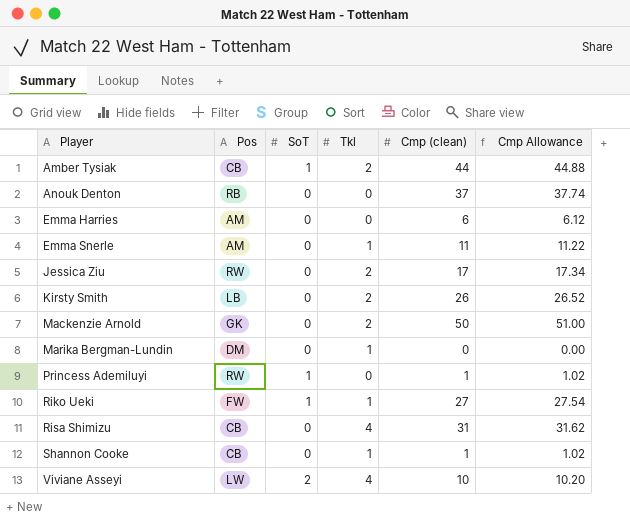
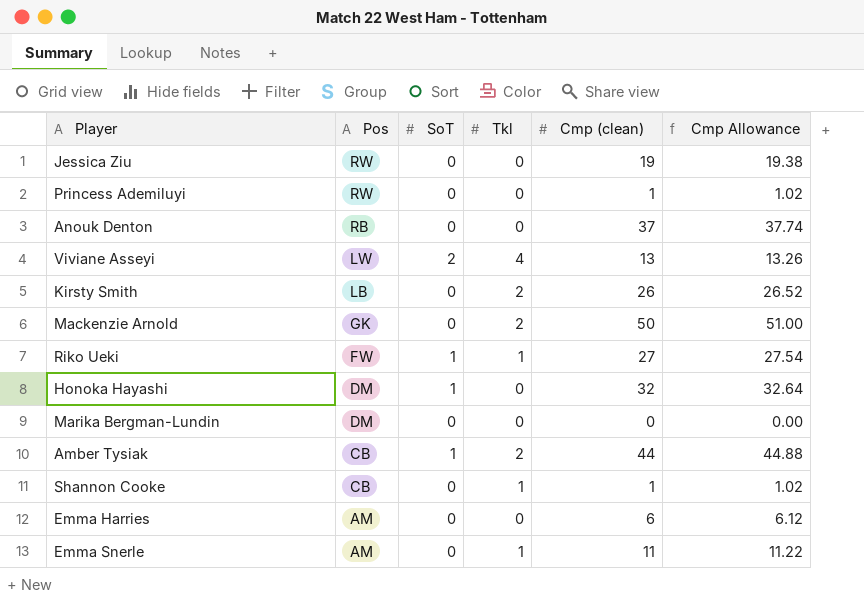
row order: Player ascending -> Pos descending
row Risa Shimizu: CB | 0 | 4 | 31 | 31.62 -> none
Jessica Ziu | Tkl: 2 -> 0
Jessica Ziu | Cmp (clean): 17 -> 19
Jessica Ziu | Cmp Allowance: 17.34 -> 19.38
Princess Ademiluyi | SoT: 1 -> 0
Viviane Asseyi | Cmp (clean): 10 -> 13
Viviane Asseyi | Cmp Allowance: 10.20 -> 13.26
row Honoka Hayashi: none -> DM | 1 | 0 | 32 | 32.64
Marika Bergman-Lundin | Tkl: 1 -> 0

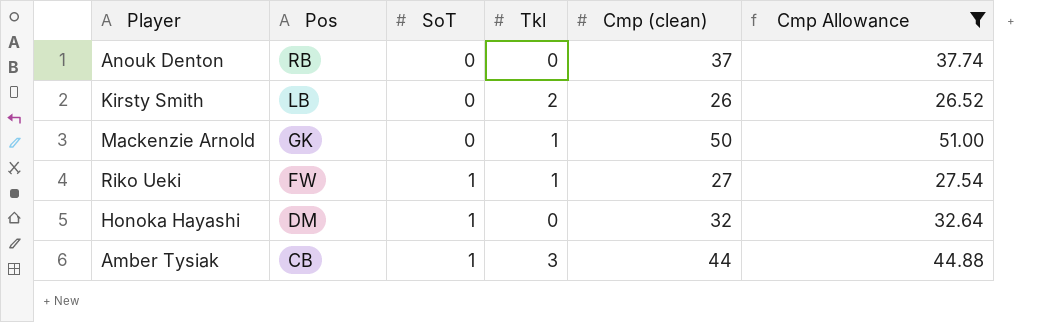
filter: none -> Cmp Allowance >= 26.52
Mackenzie Arnold | Tkl: 2 -> 1
Amber Tysiak | Tkl: 2 -> 3

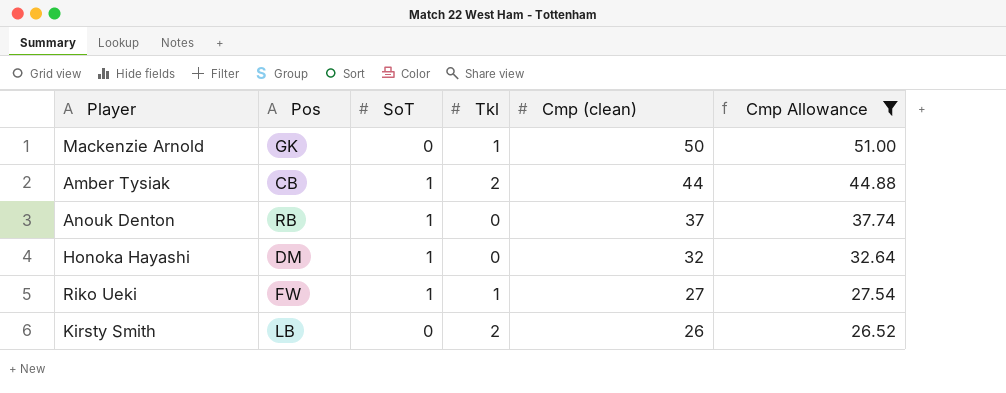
row order: Pos descending -> Cmp (clean) descending
Amber Tysiak | Tkl: 3 -> 2
Anouk Denton | SoT: 0 -> 1

